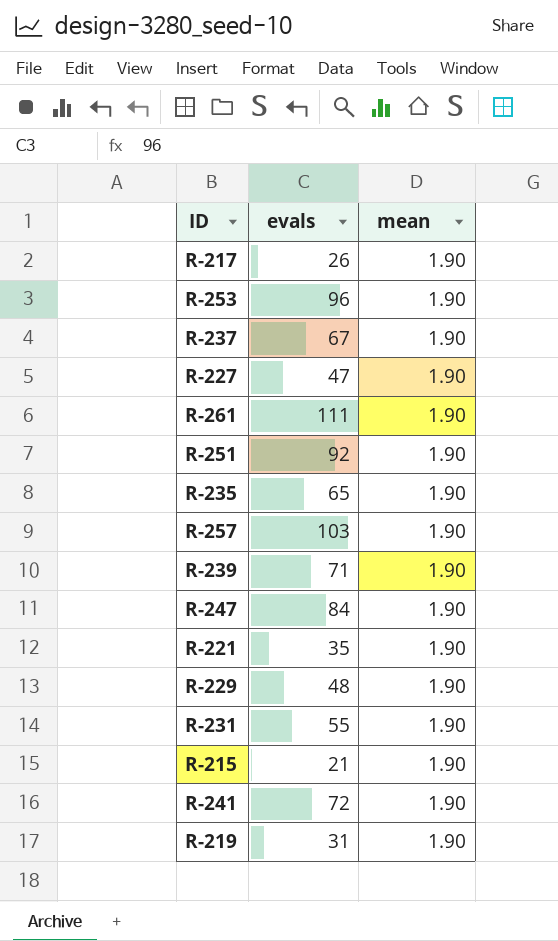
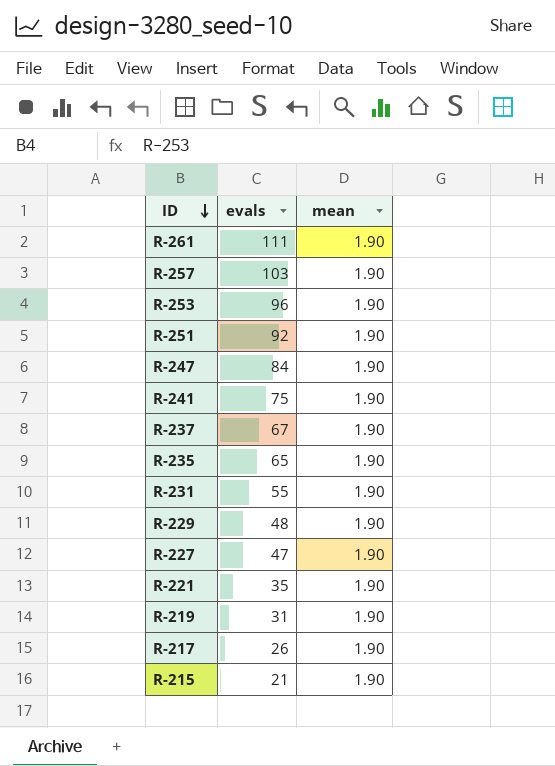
row order: none -> ID descending
row R-239: 71 | 1.90 -> none
R-241 | evals: 72 -> 75

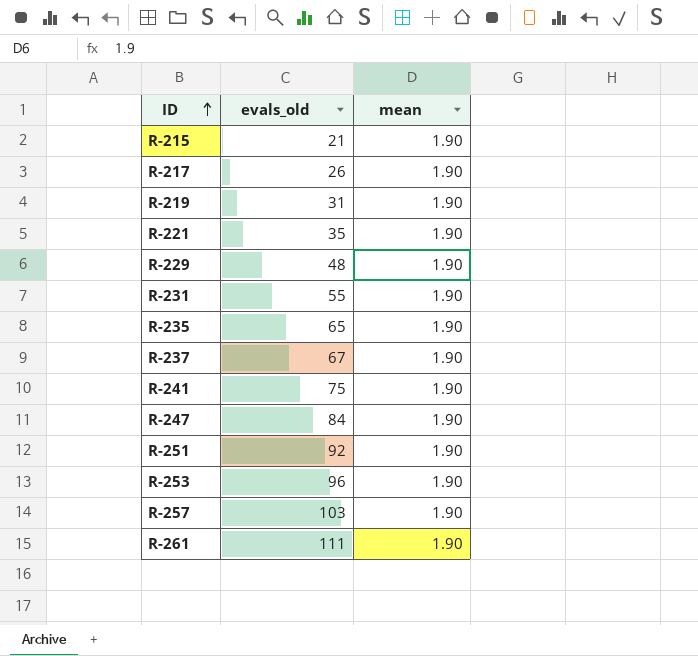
row order: ID descending -> ID ascending
column name: evals -> evals_old
row R-227: 47 | 1.90 -> none

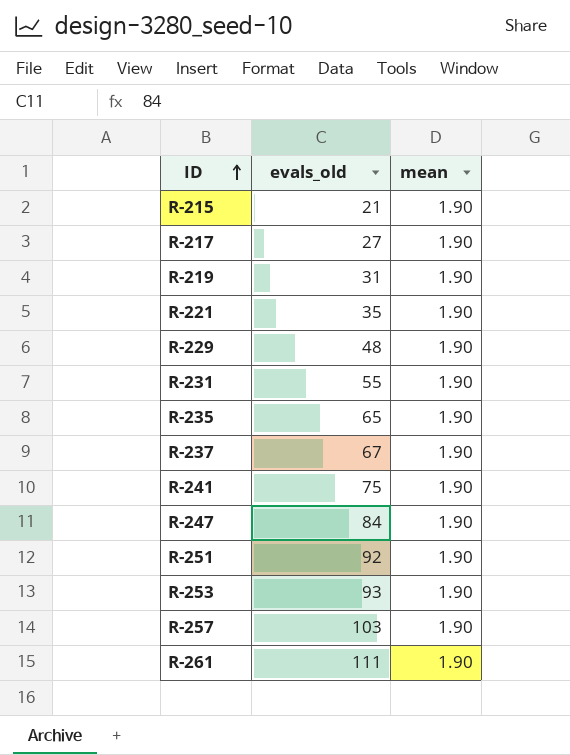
R-217 | evals_old: 26 -> 27
R-253 | evals_old: 96 -> 93

